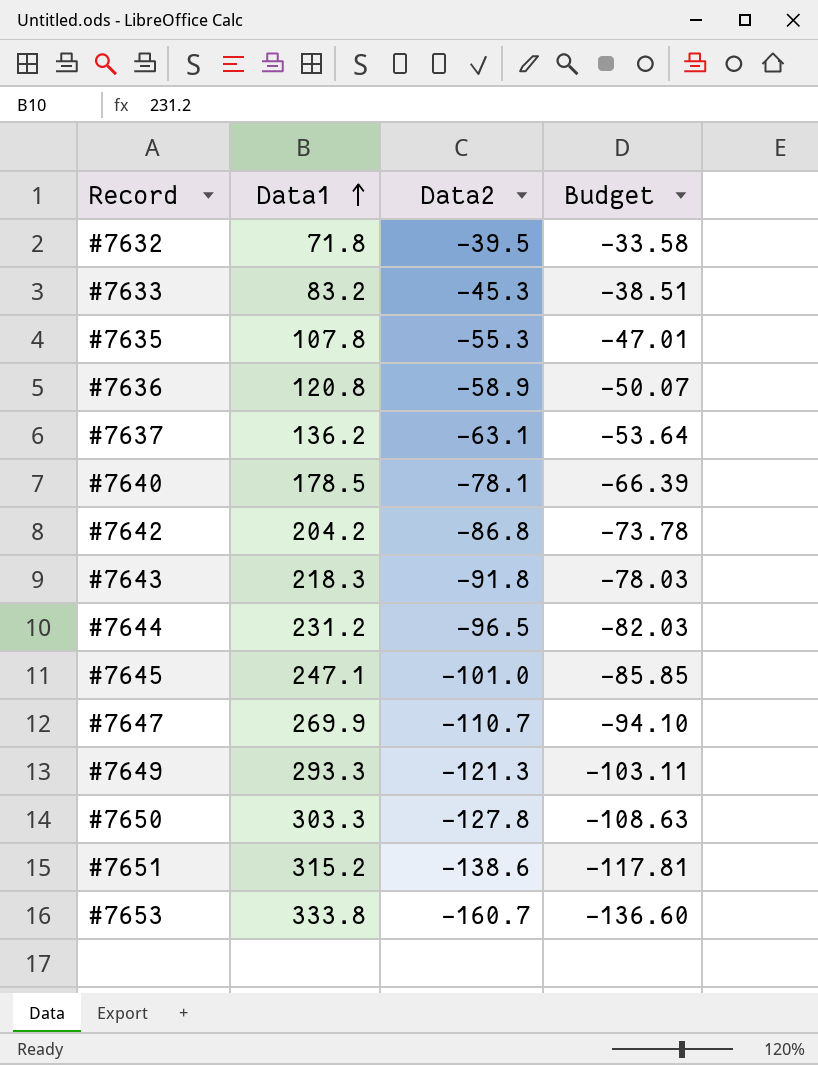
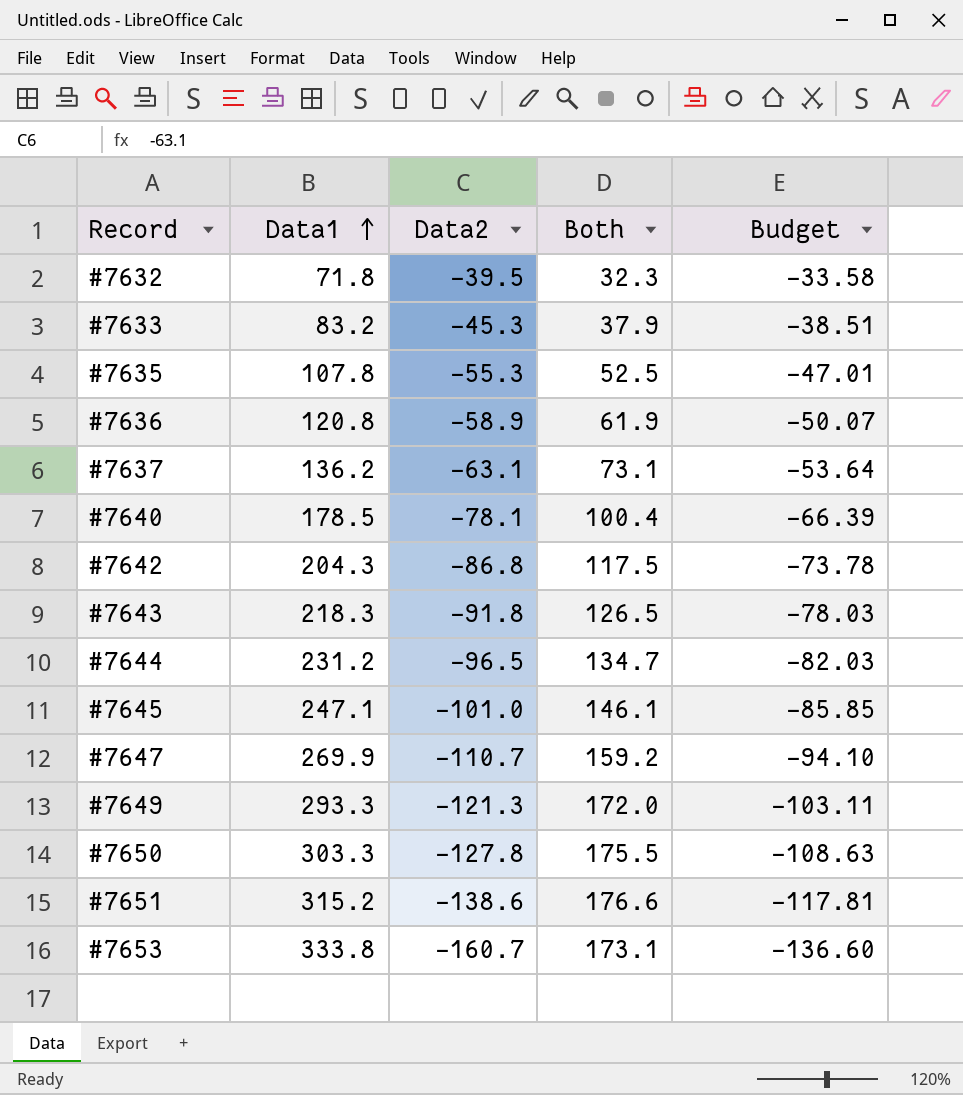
column Both | formula: none -> [Data1] + [Data2]
#7642 | Data1: 204.2 -> 204.3

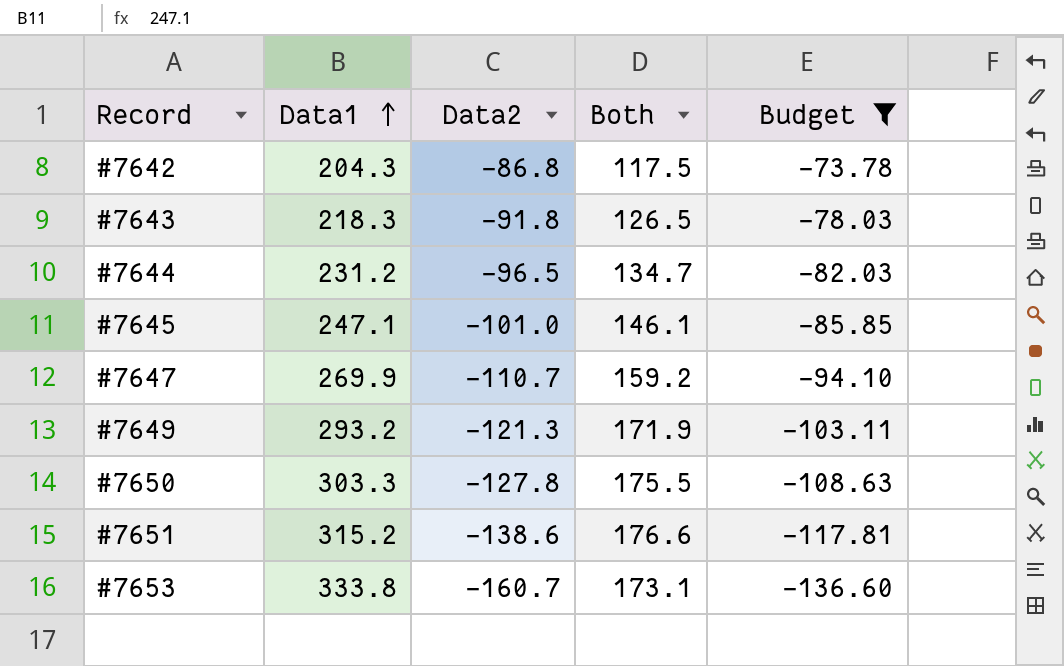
filter: none -> Budget <= -73.78
#7649 | Data1: 293.3 -> 293.2
#7649 | Both: 172.0 -> 171.9

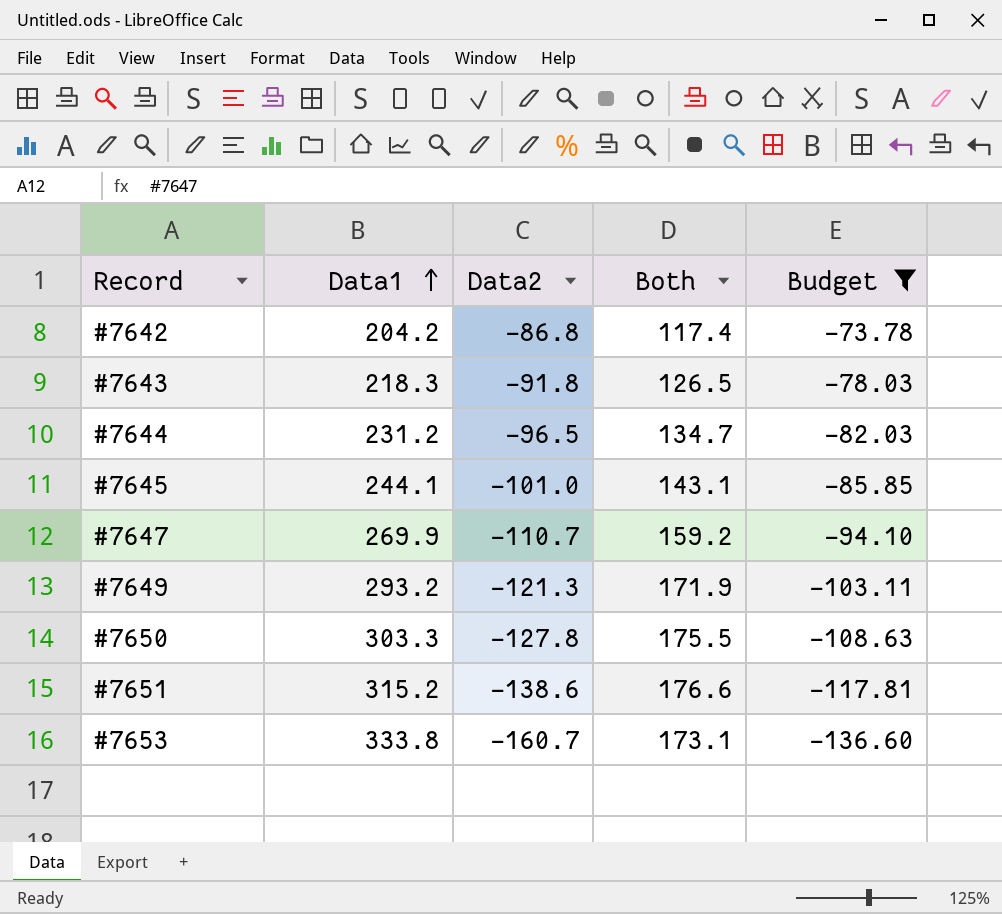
#7642 | Data1: 204.3 -> 204.2
#7642 | Both: 117.5 -> 117.4
#7645 | Data1: 247.1 -> 244.1
#7645 | Both: 146.1 -> 143.1

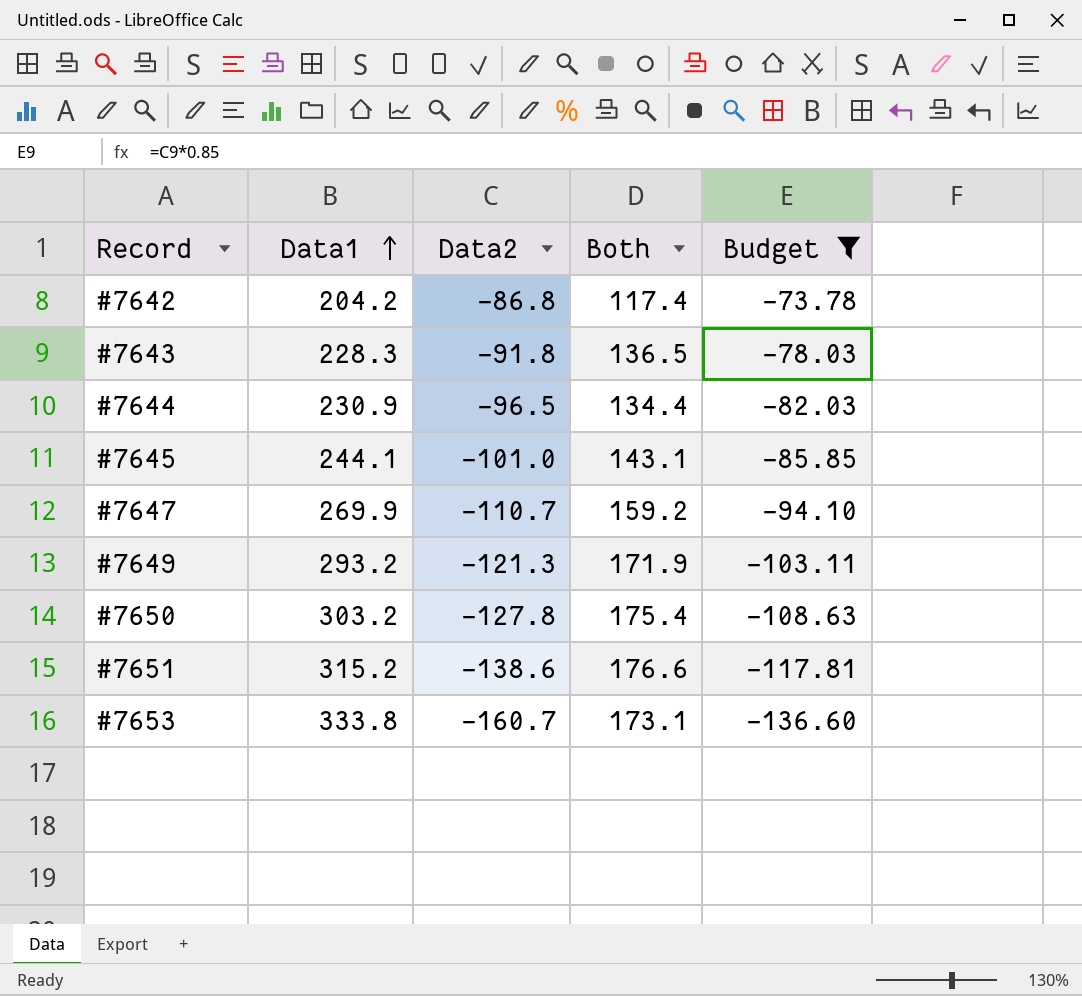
#7643 | Data1: 218.3 -> 228.3
#7643 | Both: 126.5 -> 136.5
#7644 | Data1: 231.2 -> 230.9
#7644 | Both: 134.7 -> 134.4
#7650 | Data1: 303.3 -> 303.2
#7650 | Both: 175.5 -> 175.4

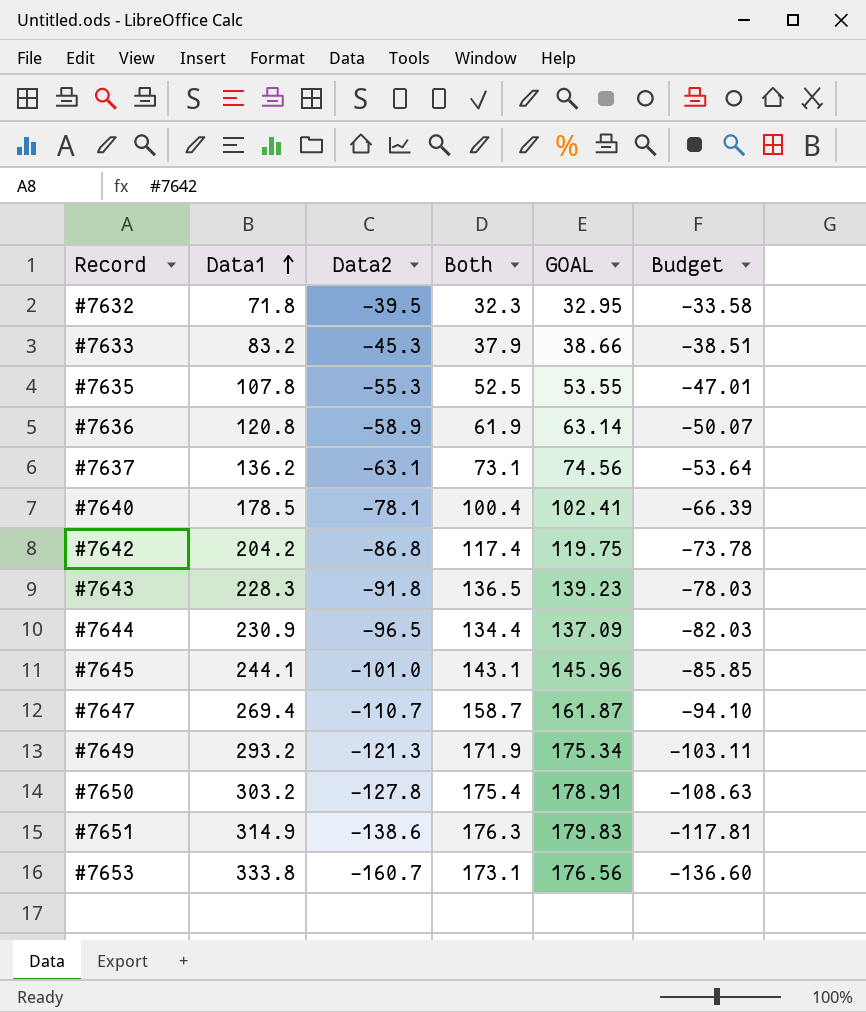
filter: Budget <= -73.78 -> none
column GOAL | formula: none -> [Both] * 1.02
#7647 | Data1: 269.9 -> 269.4
#7647 | Both: 159.2 -> 158.7
#7651 | Data1: 315.2 -> 314.9
#7651 | Both: 176.6 -> 176.3

